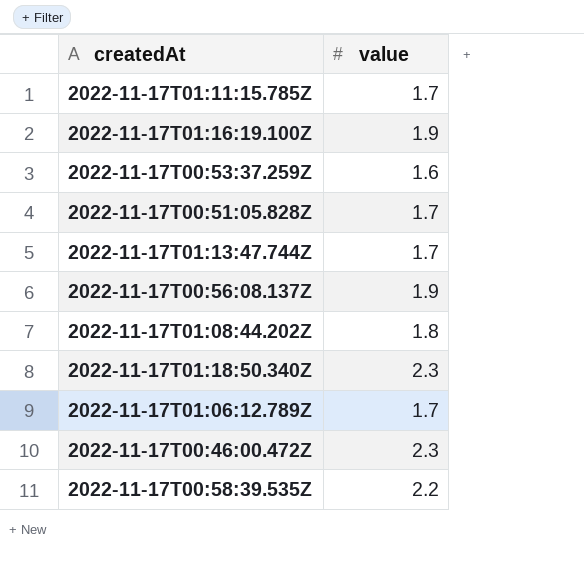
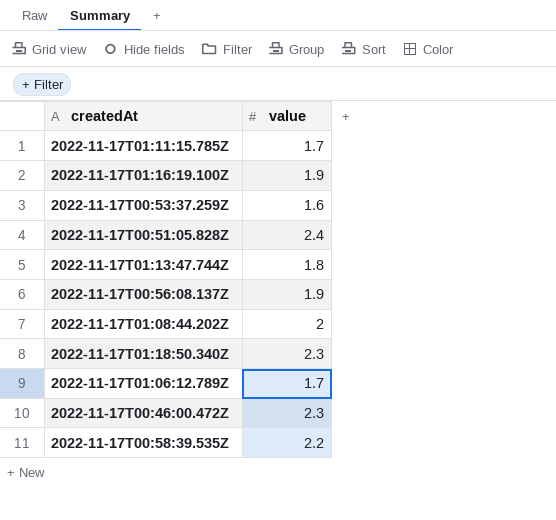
2022-11-17T00:51:05.828Z | value: 1.7 -> 2.4
2022-11-17T01:13:47.744Z | value: 1.7 -> 1.8
2022-11-17T01:08:44.202Z | value: 1.8 -> 2

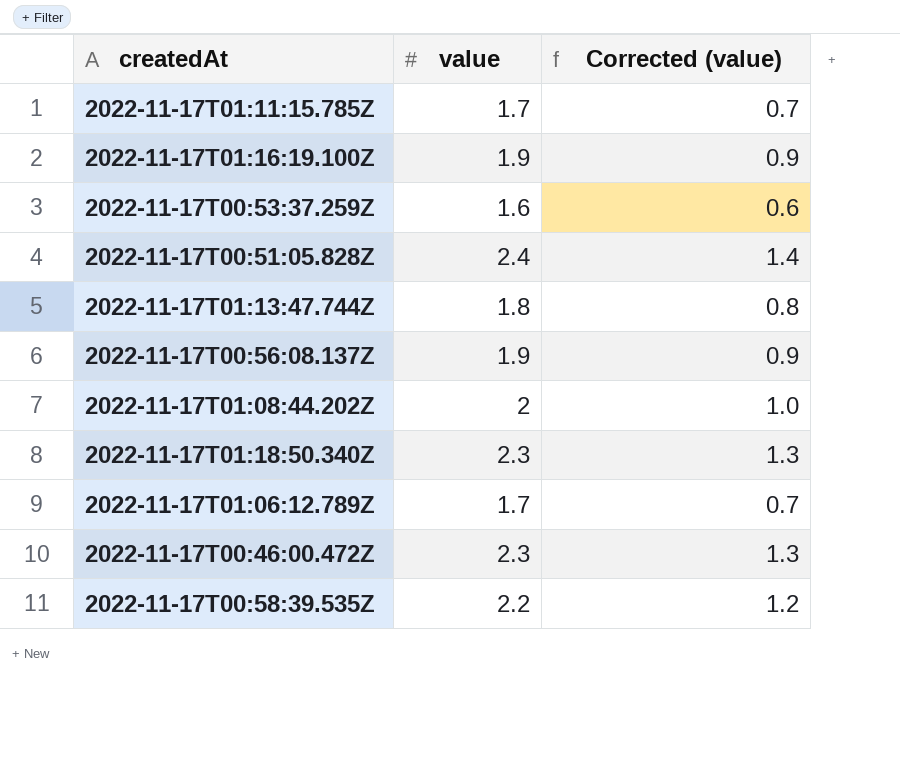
column Corrected (value) | formula: none -> [value] - 1

